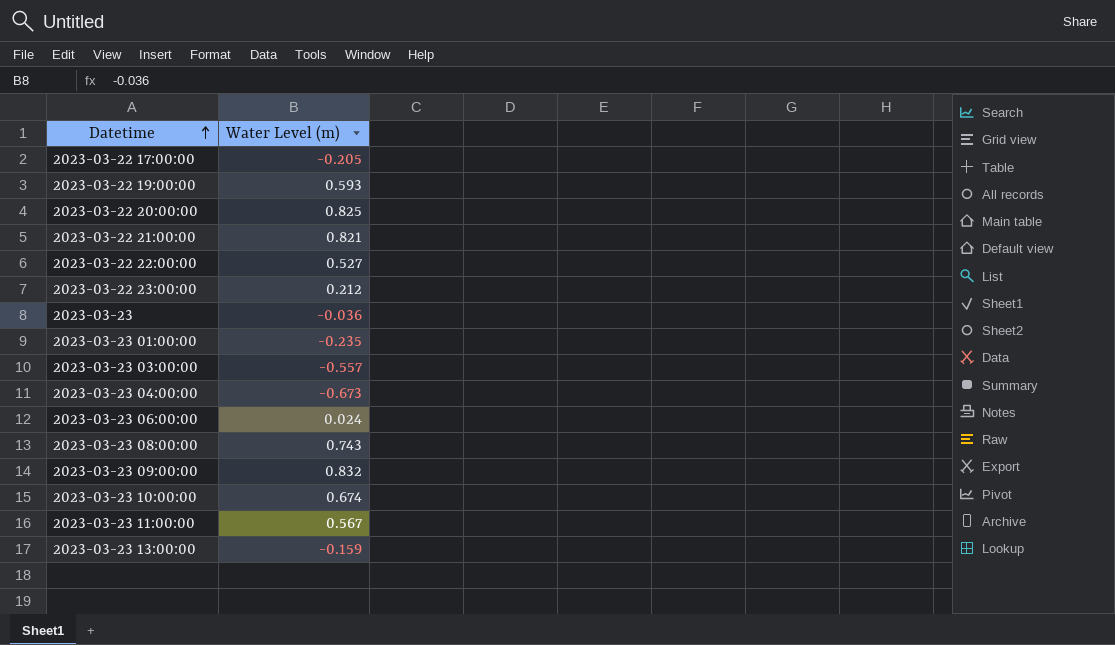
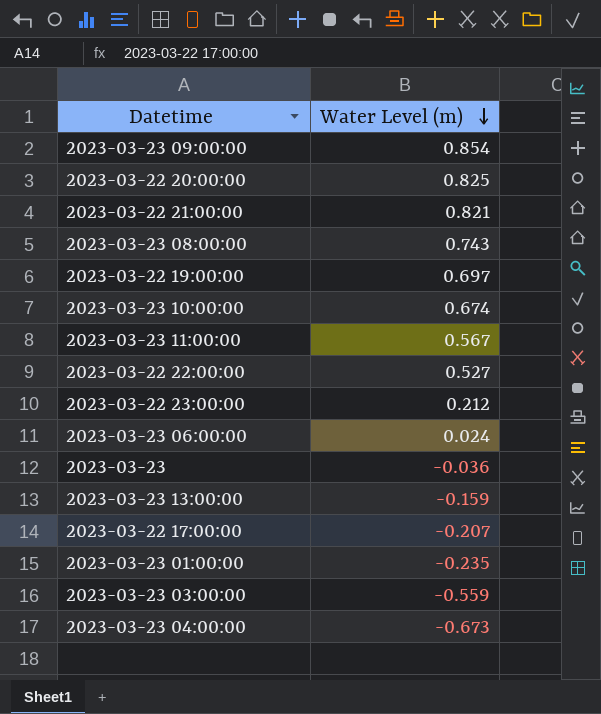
row order: Datetime ascending -> Water Level (m) descending
2023-03-23 09:00:00 | Water Level (m): 0.832 -> 0.854
2023-03-22 19:00:00 | Water Level (m): 0.593 -> 0.697
2023-03-22 17:00:00 | Water Level (m): -0.205 -> -0.207
2023-03-23 03:00:00 | Water Level (m): -0.557 -> -0.559

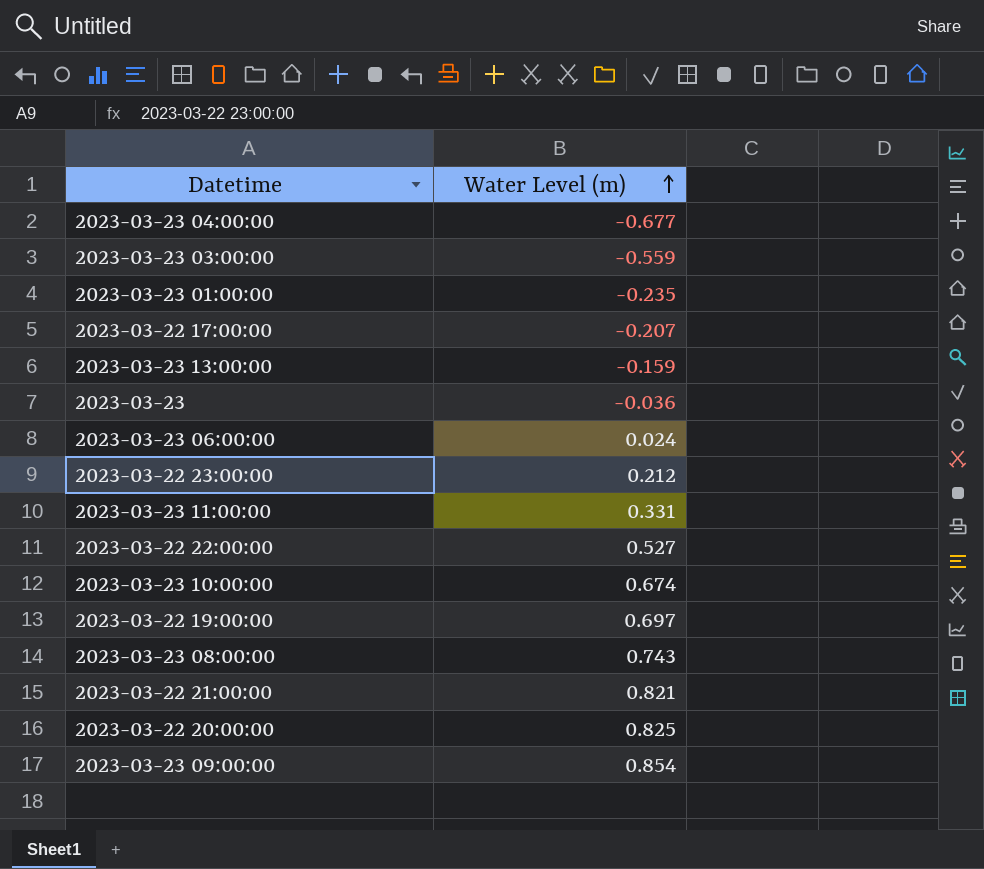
row order: Water Level (m) descending -> Water Level (m) ascending
2023-03-23 04:00:00 | Water Level (m): -0.673 -> -0.677
2023-03-23 11:00:00 | Water Level (m): 0.567 -> 0.331

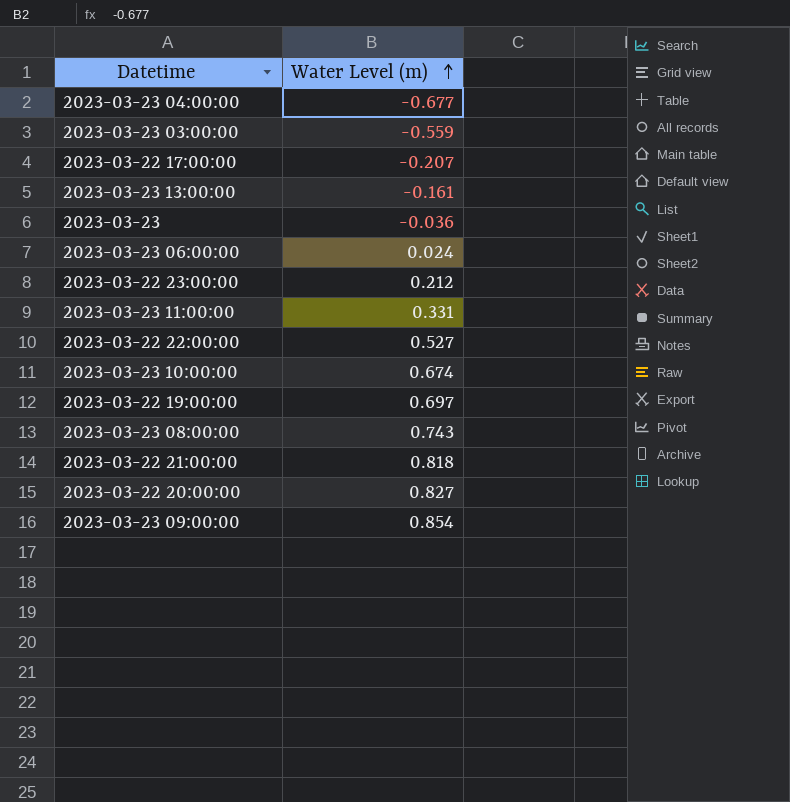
row 2023-03-23 01:00:00: -0.235 -> none
2023-03-23 13:00:00 | Water Level (m): -0.159 -> -0.161
2023-03-22 21:00:00 | Water Level (m): 0.821 -> 0.818
2023-03-22 20:00:00 | Water Level (m): 0.825 -> 0.827

